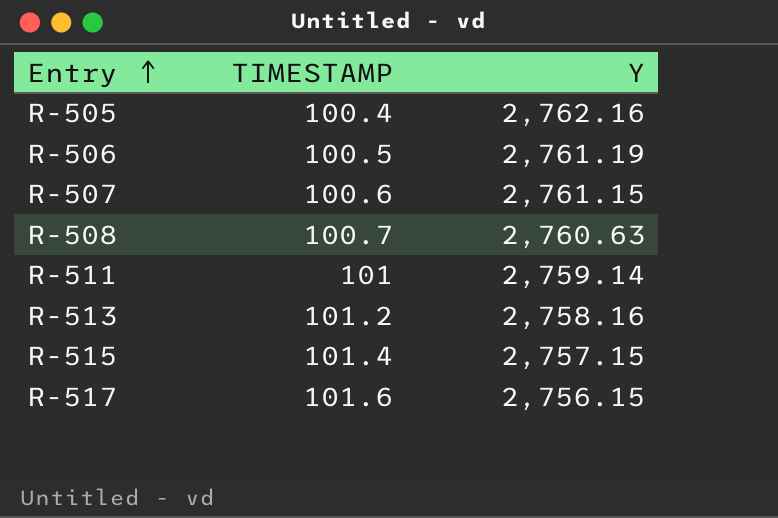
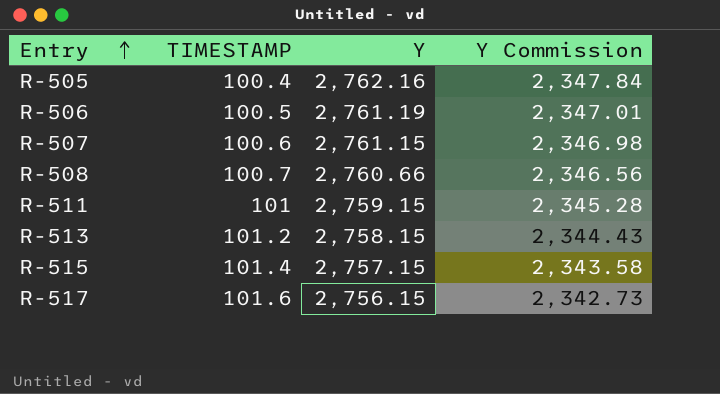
column Y Commission | formula: none -> [Y] * 0.85
R-508 | Y: 2,760.63 -> 2,760.66
R-511 | Y: 2,759.14 -> 2,759.15
R-513 | Y: 2,758.16 -> 2,758.15

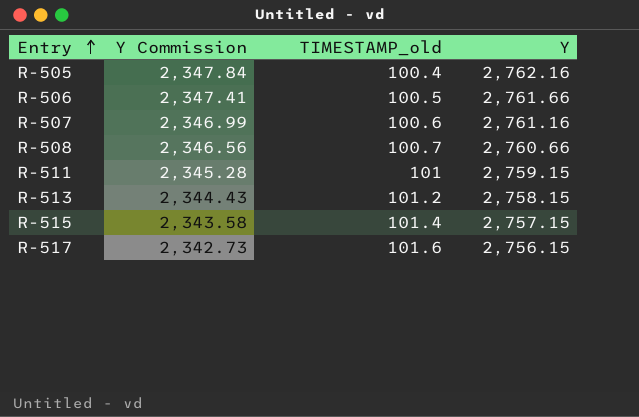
column Y Commission | position: 4 -> 2
column name: TIMESTAMP -> TIMESTAMP_old
R-506 | Y Commission: 2,347.01 -> 2,347.41
R-506 | Y: 2,761.19 -> 2,761.66
R-507 | Y Commission: 2,346.98 -> 2,346.99
R-507 | Y: 2,761.15 -> 2,761.16

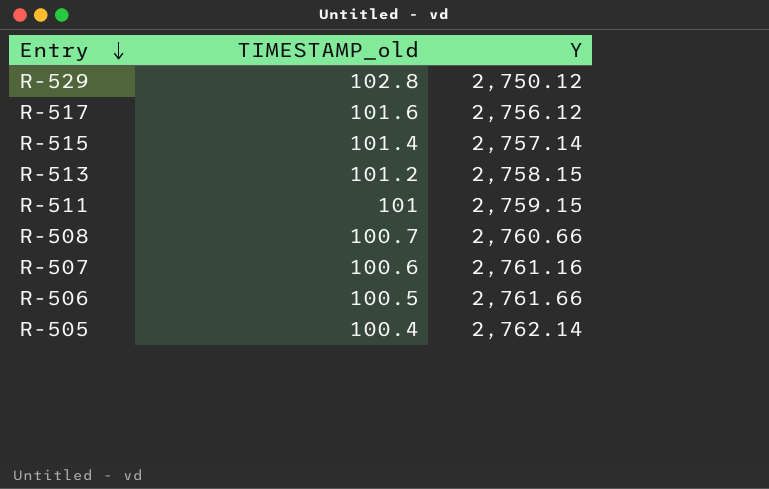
row order: Entry ascending -> Entry descending
column Y Commission | formula: [Y] * 0.85 -> none
row R-529: none -> 102.8 | 2,750.12
R-517 | Y: 2,756.15 -> 2,756.12
R-515 | Y: 2,757.15 -> 2,757.14
R-505 | Y: 2,762.16 -> 2,762.14

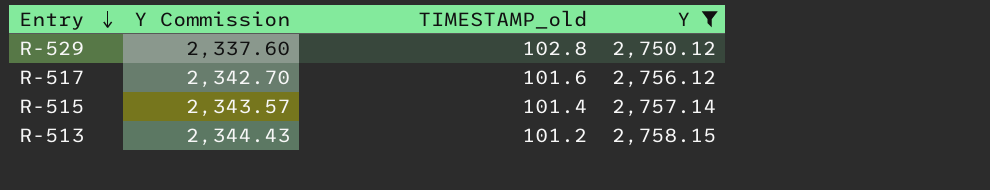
filter: none -> Y <= 2,758.15
column Y Commission | formula: none -> [Y] * 0.85

